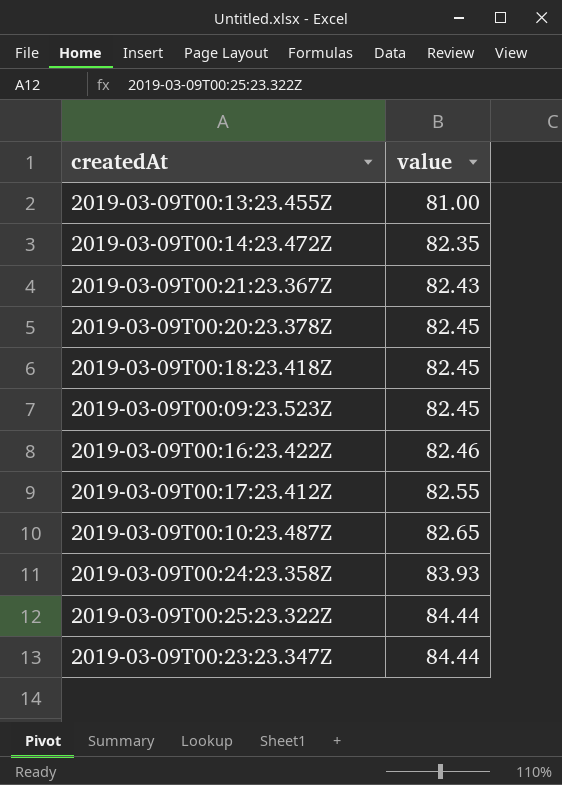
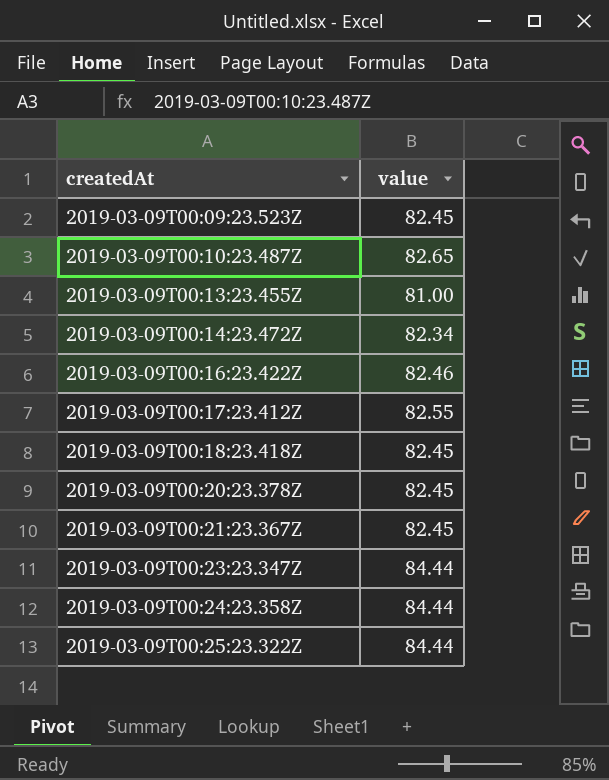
row order: value ascending -> createdAt ascending
2019-03-09T00:14:23.472Z | value: 82.35 -> 82.34
2019-03-09T00:21:23.367Z | value: 82.43 -> 82.45
2019-03-09T00:24:23.358Z | value: 83.93 -> 84.44

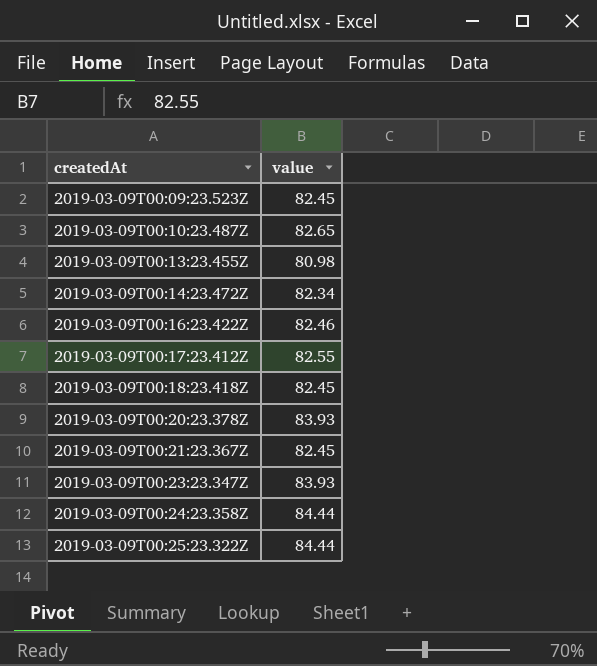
2019-03-09T00:13:23.455Z | value: 81.00 -> 80.98
2019-03-09T00:20:23.378Z | value: 82.45 -> 83.93
2019-03-09T00:23:23.347Z | value: 84.44 -> 83.93

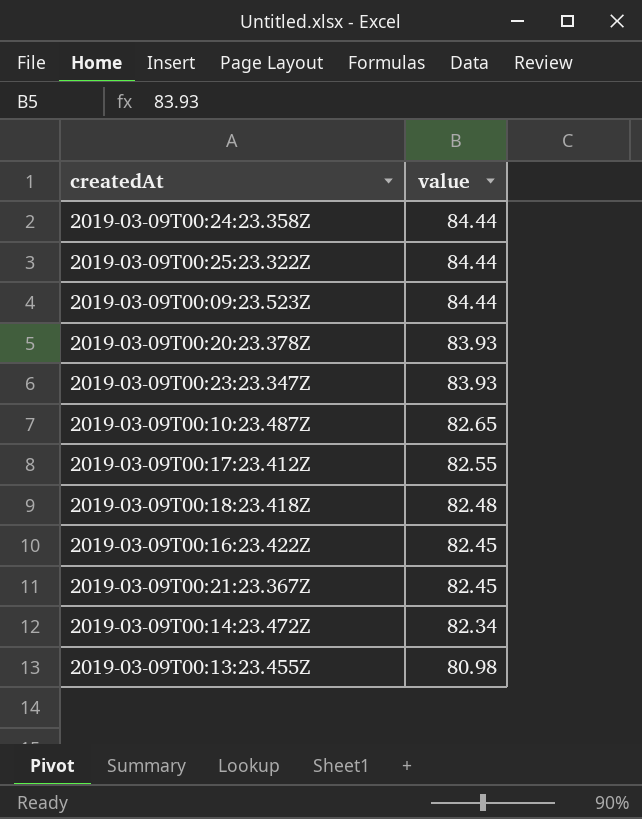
row order: createdAt ascending -> value descending
2019-03-09T00:09:23.523Z | value: 82.45 -> 84.44
2019-03-09T00:18:23.418Z | value: 82.45 -> 82.48
2019-03-09T00:16:23.422Z | value: 82.46 -> 82.45

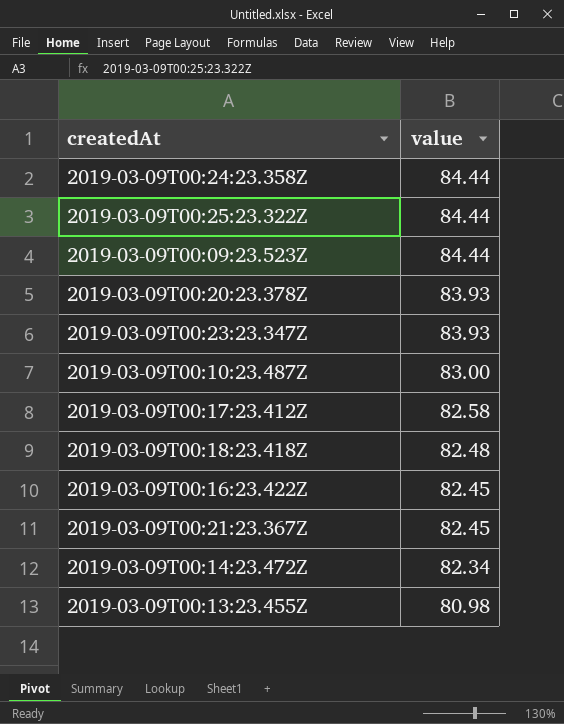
2019-03-09T00:10:23.487Z | value: 82.65 -> 83.00
2019-03-09T00:17:23.412Z | value: 82.55 -> 82.58

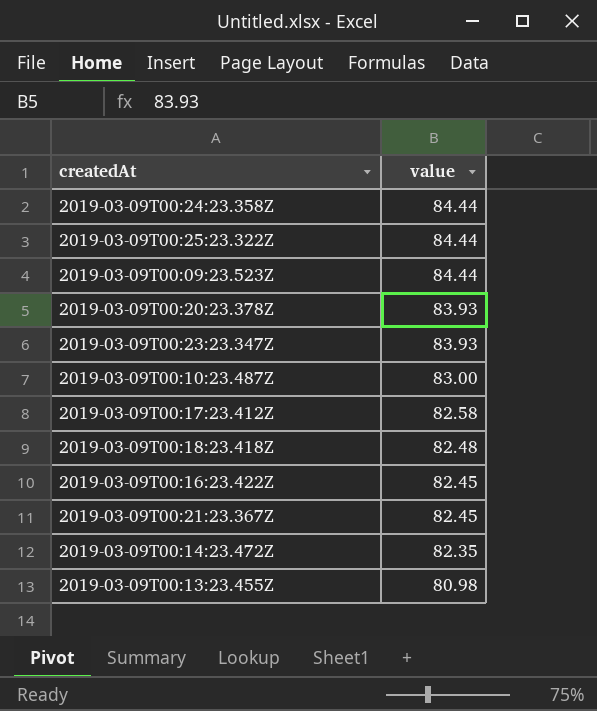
2019-03-09T00:14:23.472Z | value: 82.34 -> 82.35

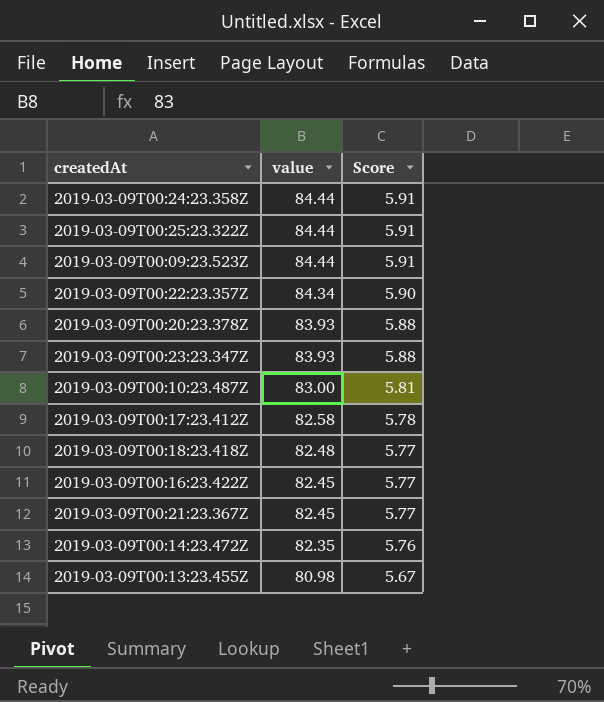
column Score | formula: none -> [value] * 0.07
row 2019-03-09T00:22:23.357Z: none -> 84.34 | 5.90

